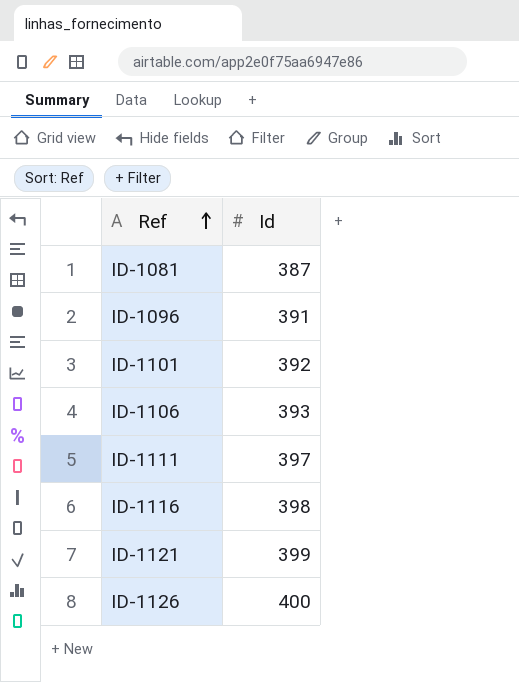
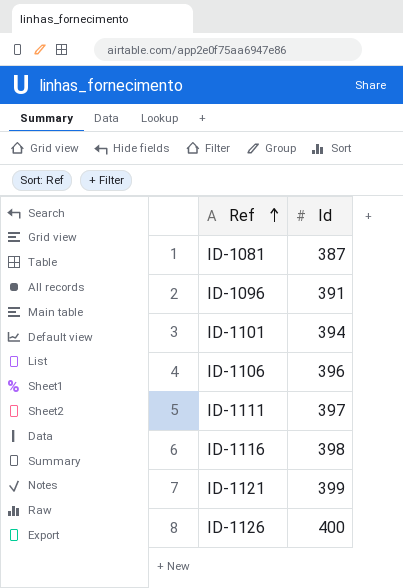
ID-1101 | Id: 392 -> 394
ID-1106 | Id: 393 -> 396

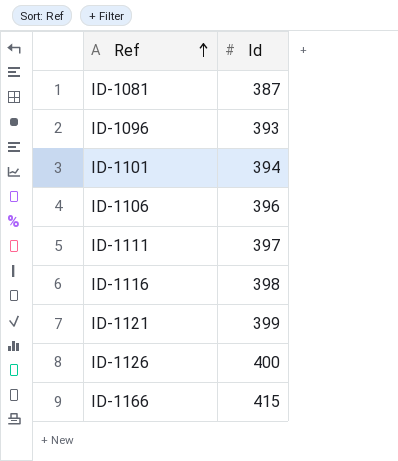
ID-1096 | Id: 391 -> 393
row ID-1166: none -> 415

